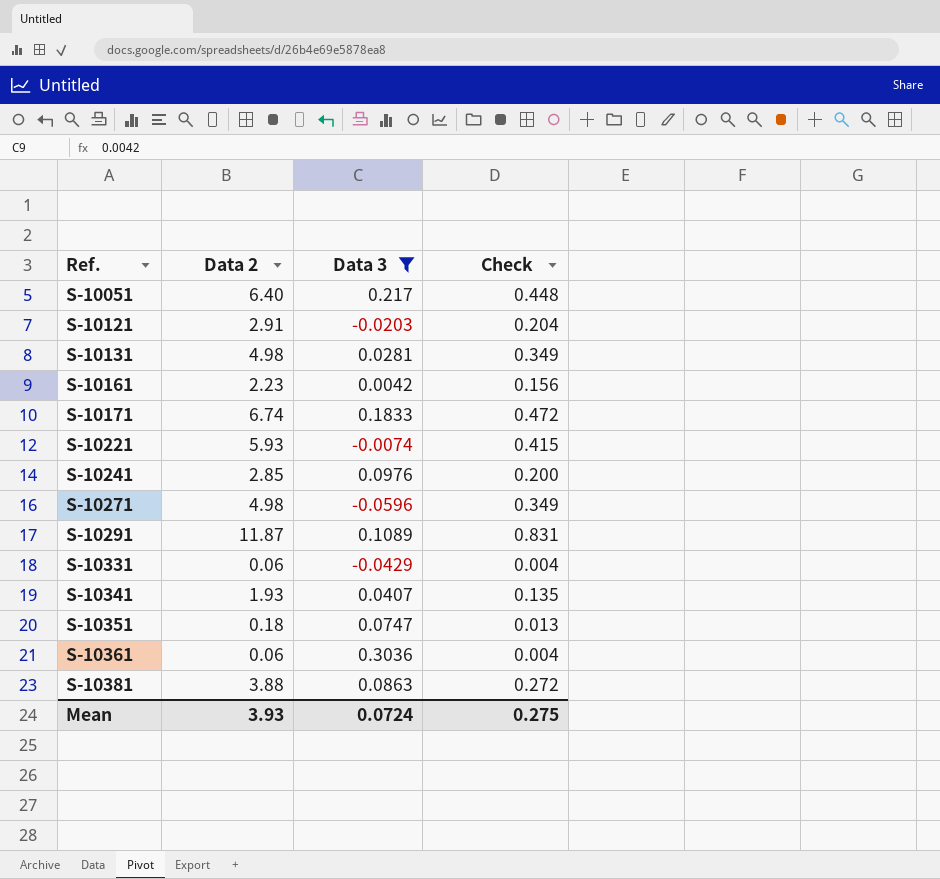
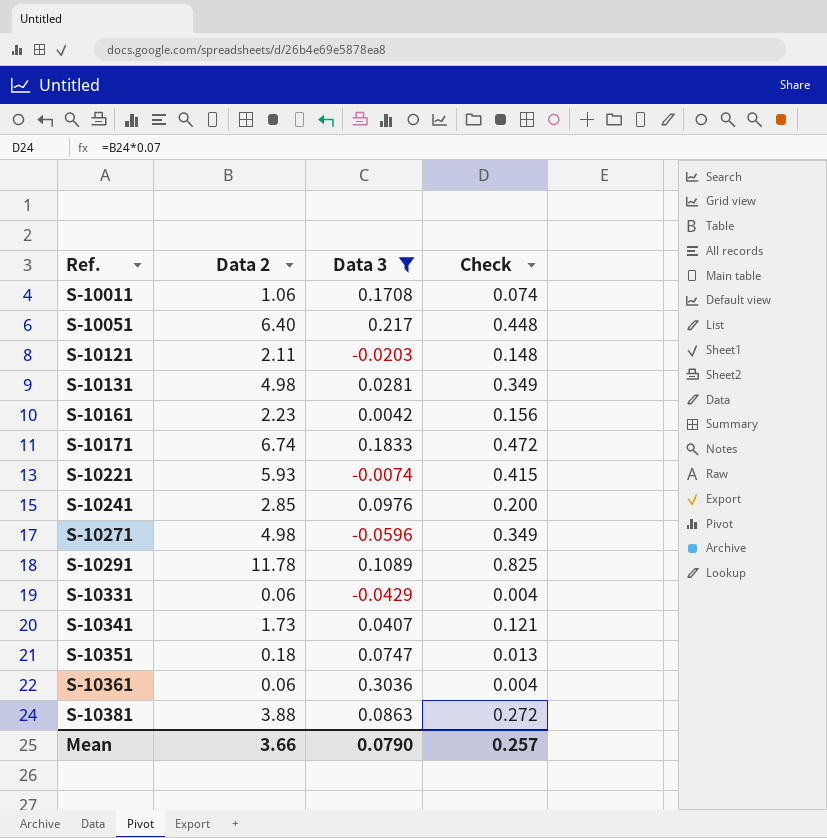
row S-10011: none -> 1.06 | 0.1708 | 0.074
S-10121 | Data 2: 2.91 -> 2.11
S-10121 | Check: 0.204 -> 0.148
S-10291 | Data 2: 11.87 -> 11.78
S-10291 | Check: 0.831 -> 0.825
S-10341 | Data 2: 1.93 -> 1.73
S-10341 | Check: 0.135 -> 0.121
Mean | Data 2: 3.93 -> 3.66
Mean | Data 3: 0.0724 -> 0.0790
Mean | Check: 0.275 -> 0.257

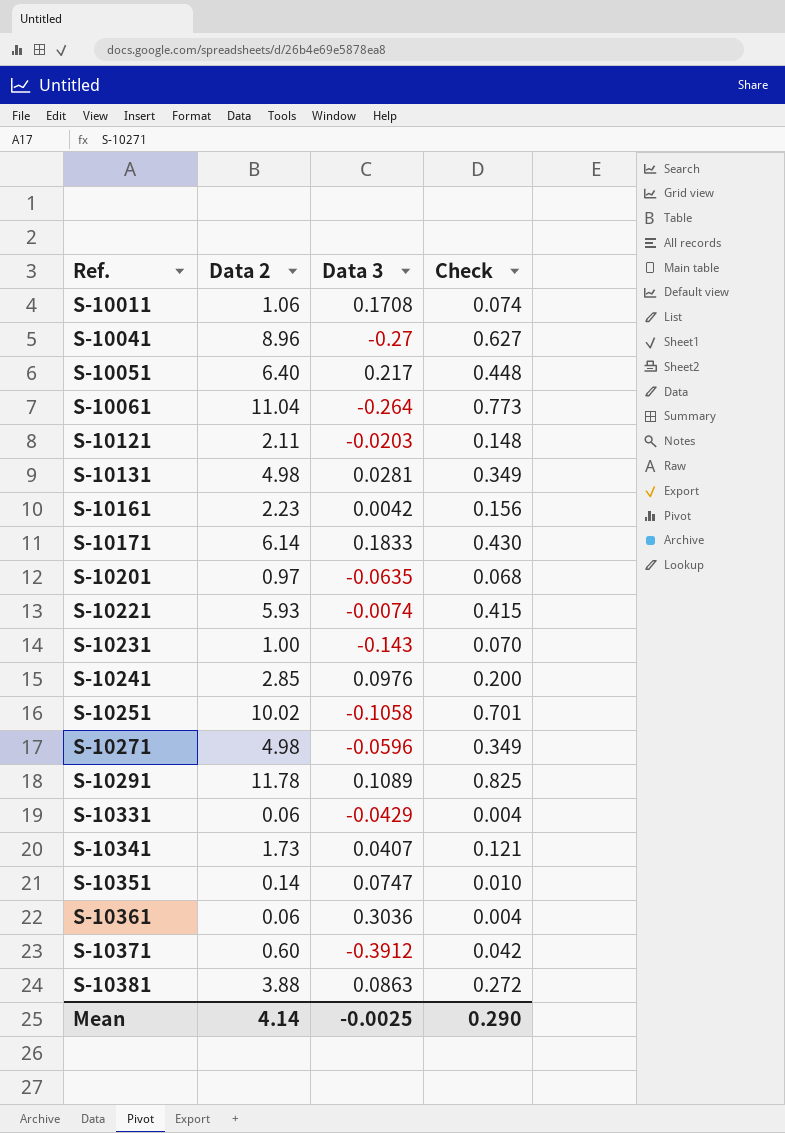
filter: Data 3 >= -0.0596 -> none
S-10171 | Data 2: 6.74 -> 6.14
S-10171 | Check: 0.472 -> 0.430
S-10351 | Data 2: 0.18 -> 0.14
S-10351 | Check: 0.013 -> 0.010
Mean | Data 2: 3.66 -> 4.14
Mean | Data 3: 0.0790 -> -0.0025
Mean | Check: 0.257 -> 0.290

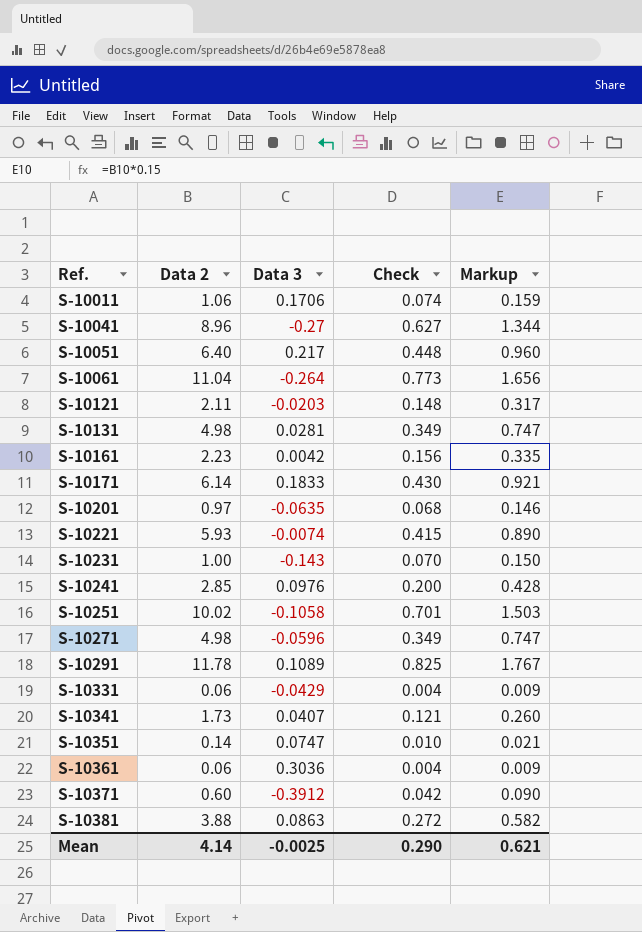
column Markup | formula: none -> [Data 2] * 0.15
S-10011 | Data 3: 0.1708 -> 0.1706

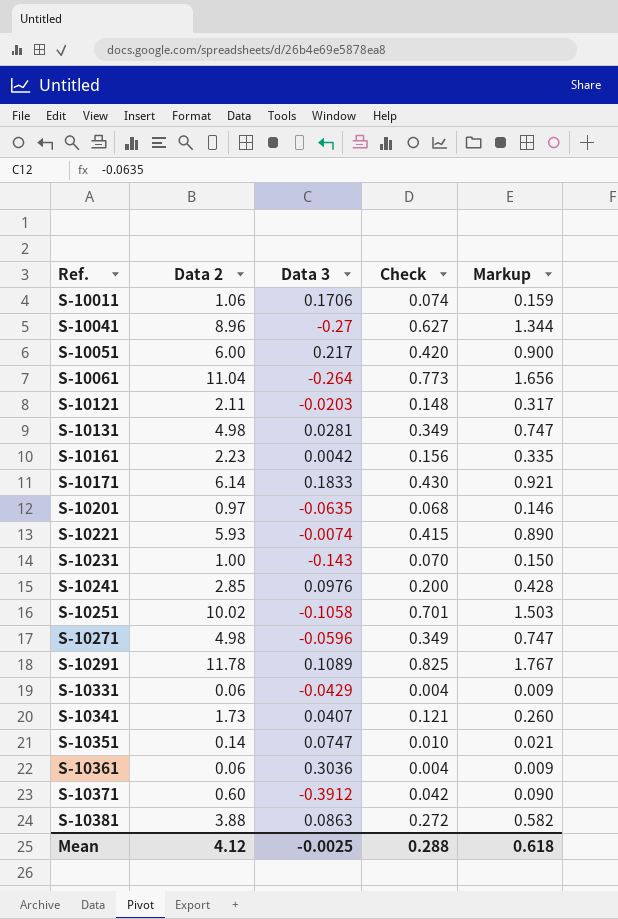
S-10051 | Data 2: 6.40 -> 6.00
S-10051 | Check: 0.448 -> 0.420
S-10051 | Markup: 0.960 -> 0.900
Mean | Data 2: 4.14 -> 4.12
Mean | Check: 0.290 -> 0.288
Mean | Markup: 0.621 -> 0.618

